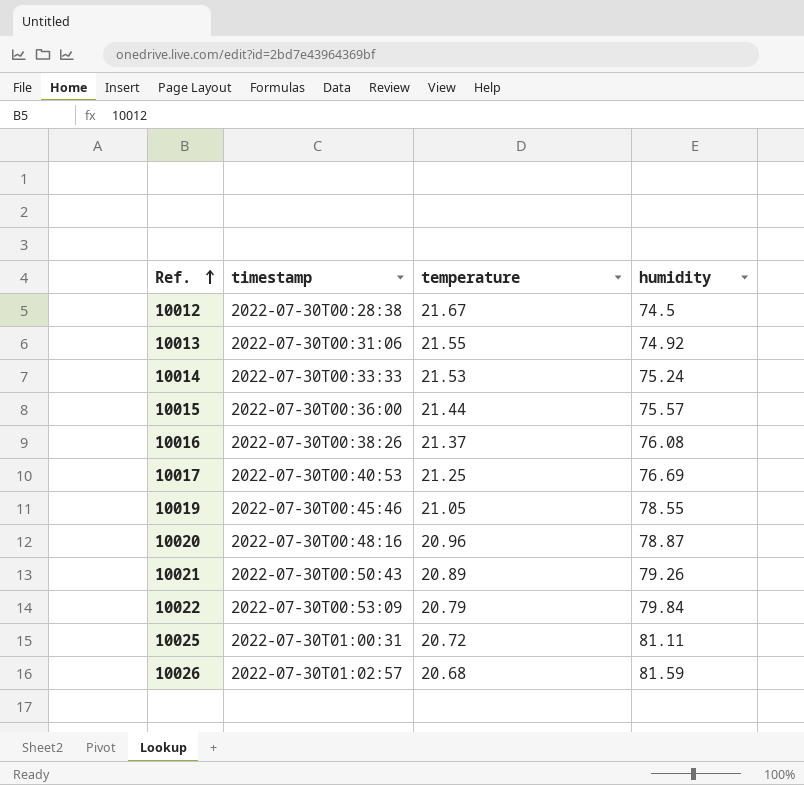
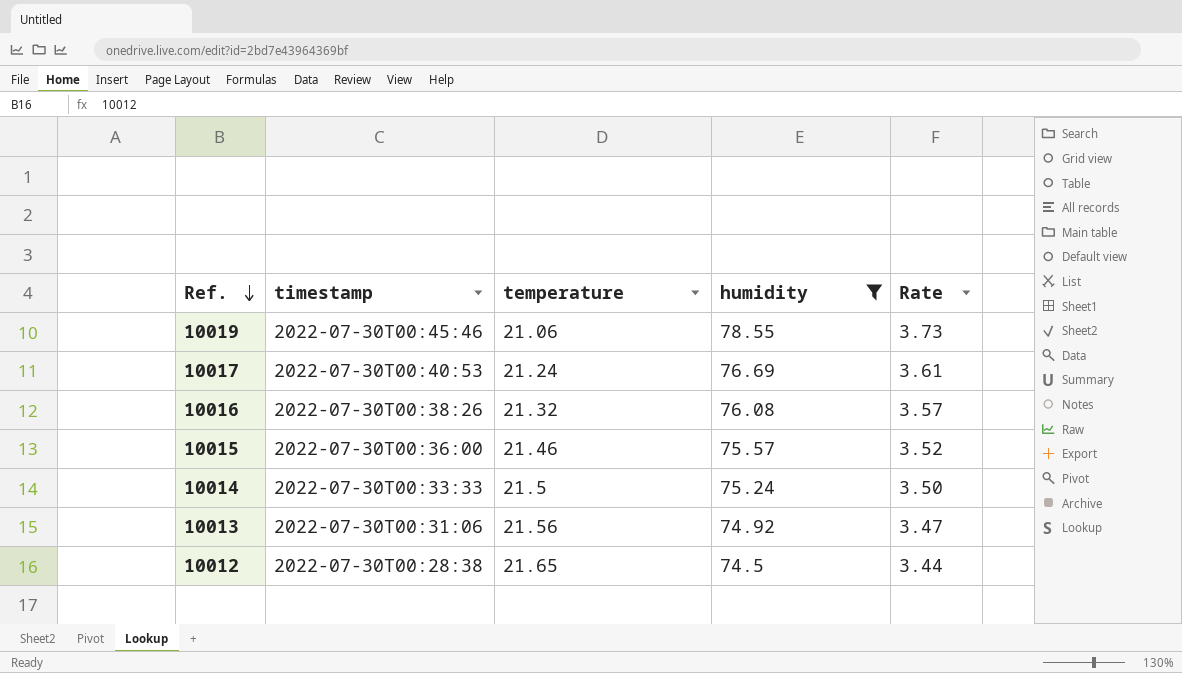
filter: none -> humidity <= 78.55
row order: Ref. ascending -> Ref. descending
column Rate | formula: none -> [humidity] / [temperature]
10019 | temperature: 21.05 -> 21.06
10017 | temperature: 21.25 -> 21.24
10016 | temperature: 21.37 -> 21.32
10015 | temperature: 21.44 -> 21.46
10014 | temperature: 21.53 -> 21.5
10013 | temperature: 21.55 -> 21.56
10012 | temperature: 21.67 -> 21.65

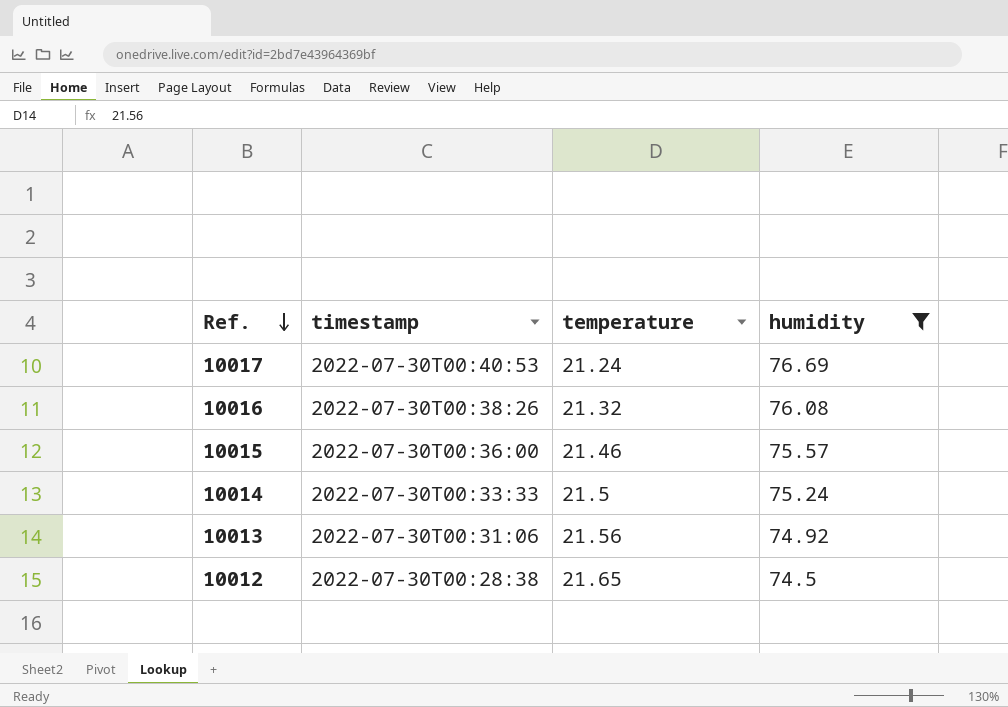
column Rate | formula: [humidity] / [temperature] -> none
row 10019: 2022-07-30T00:45:46 | 21.06 | 78.55 | 3.73 -> none

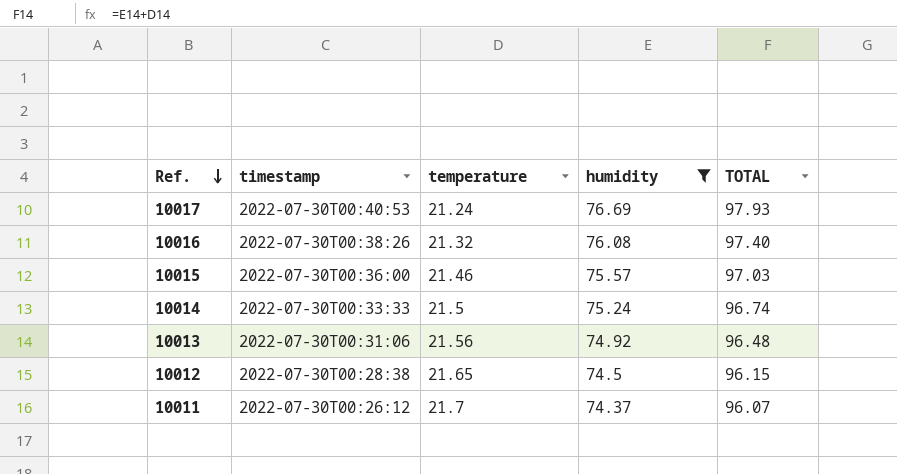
column TOTAL | formula: none -> [temperature] + [humidity]
row 10011: none -> 2022-07-30T00:26:12 | 21.7 | 74.37 | 96.07

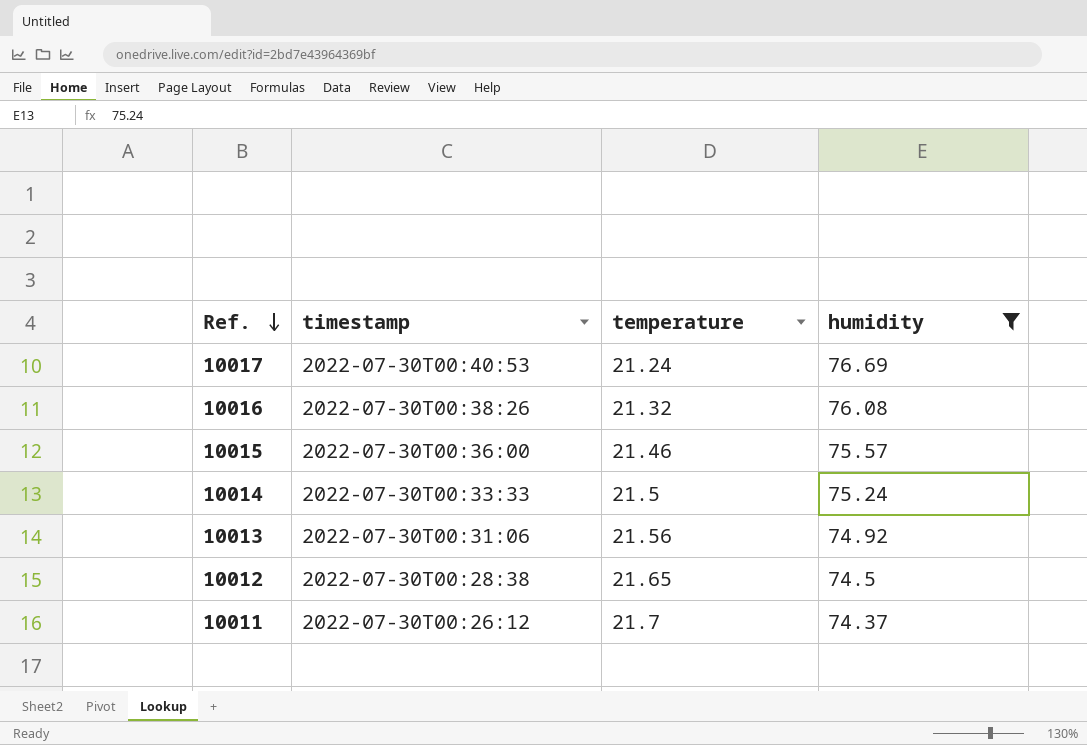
column TOTAL | formula: [temperature] + [humidity] -> none

